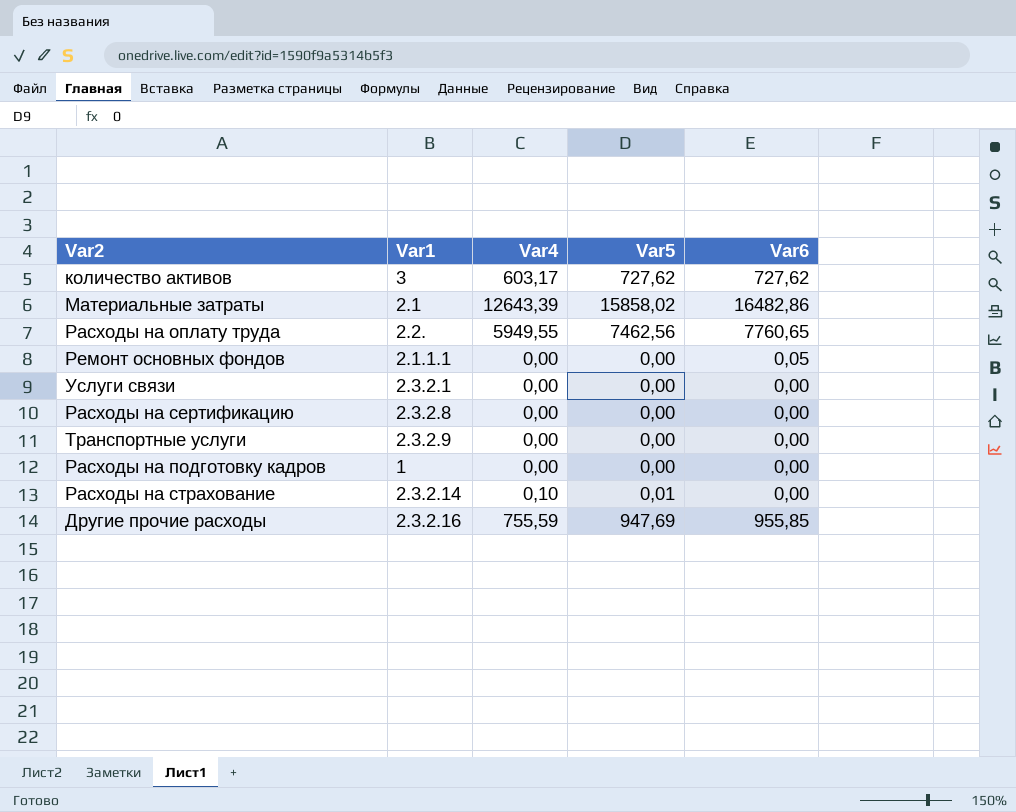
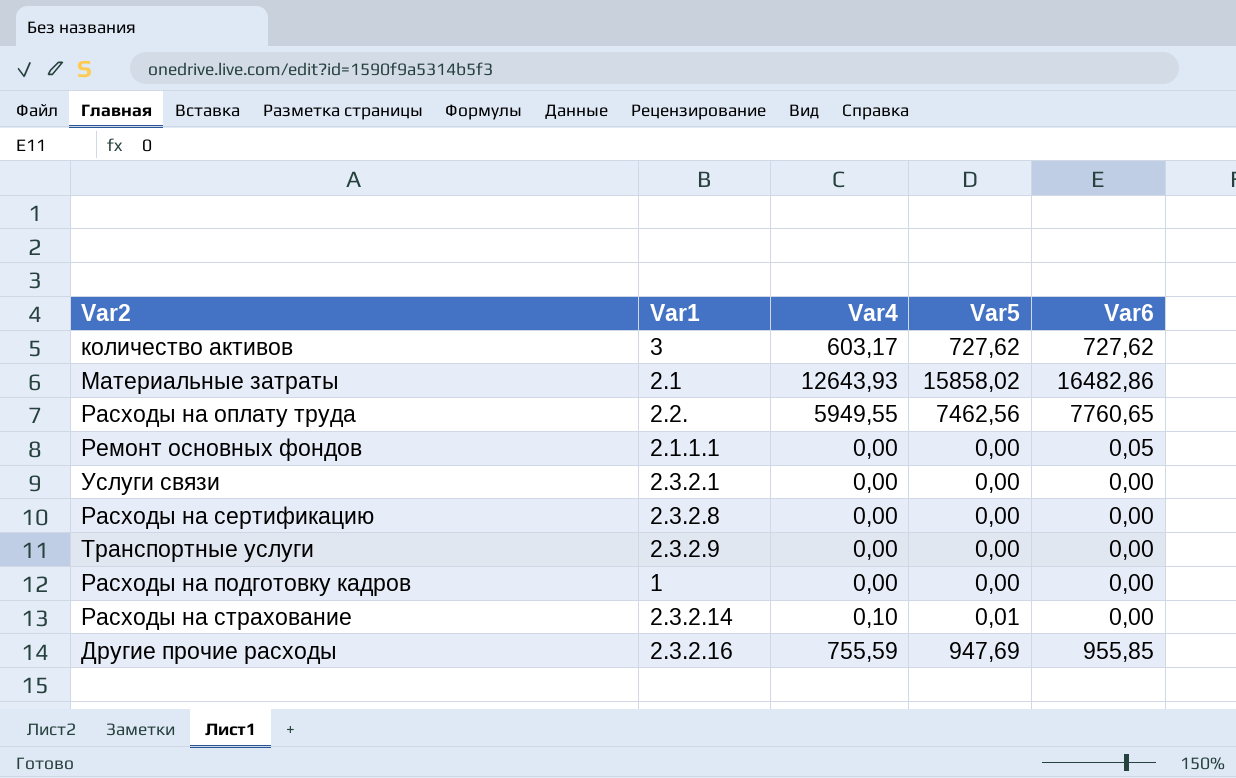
Материальные затраты | Var4: 12643,39 -> 12643,93

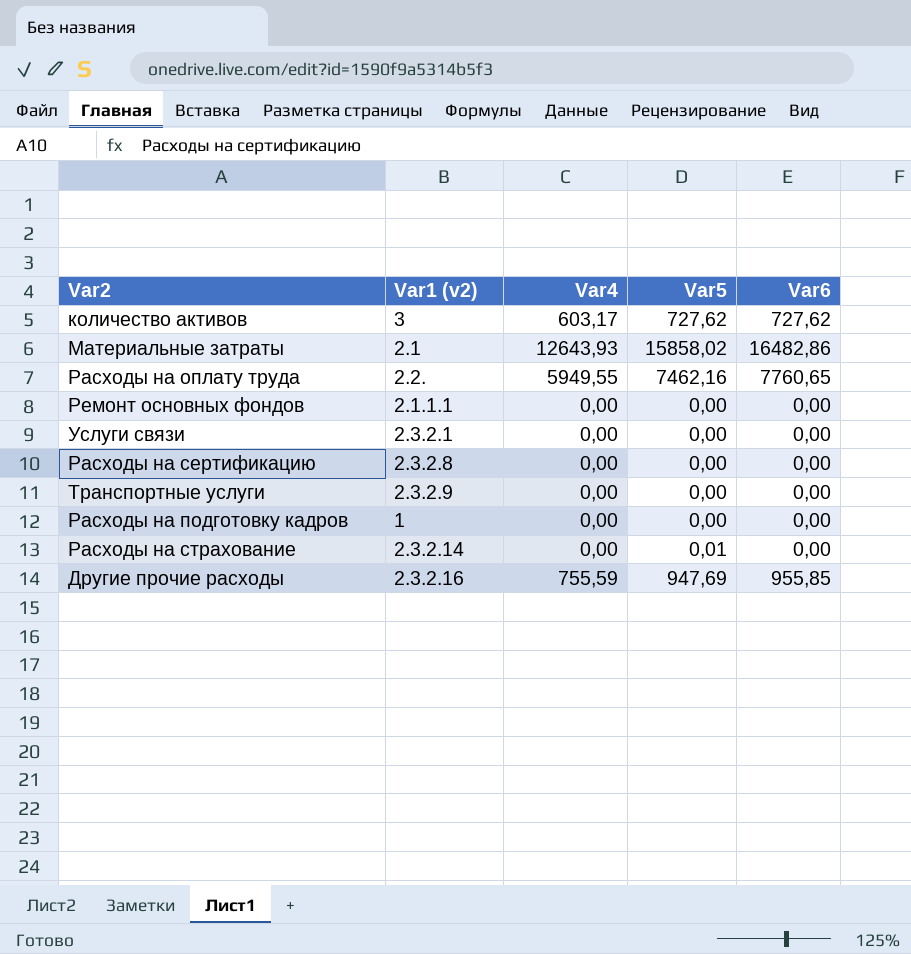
column name: Var1 -> Var1 (v2)
Расходы на оплату труда | Var5: 7462,56 -> 7462,16
Ремонт основных фондов | Var6: 0,05 -> 0,00
Расходы на страхование | Var4: 0,10 -> 0,00

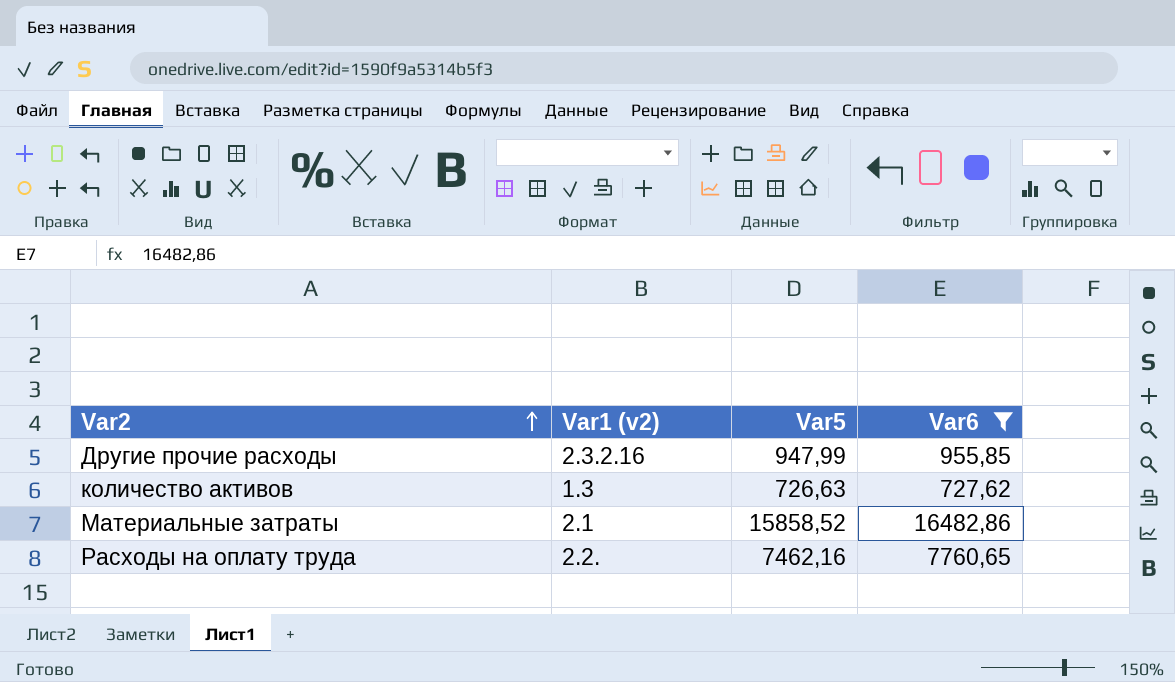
filter: none -> Var6 != 0,00
row order: none -> Var2 ascending
column Var4 | position: 3 -> none
Другие прочие расходы | Var5: 947,69 -> 947,99
количество активов | Var1 (v2): 3 -> 1.3
количество активов | Var5: 727,62 -> 726,63
Материальные затраты | Var5: 15858,02 -> 15858,52

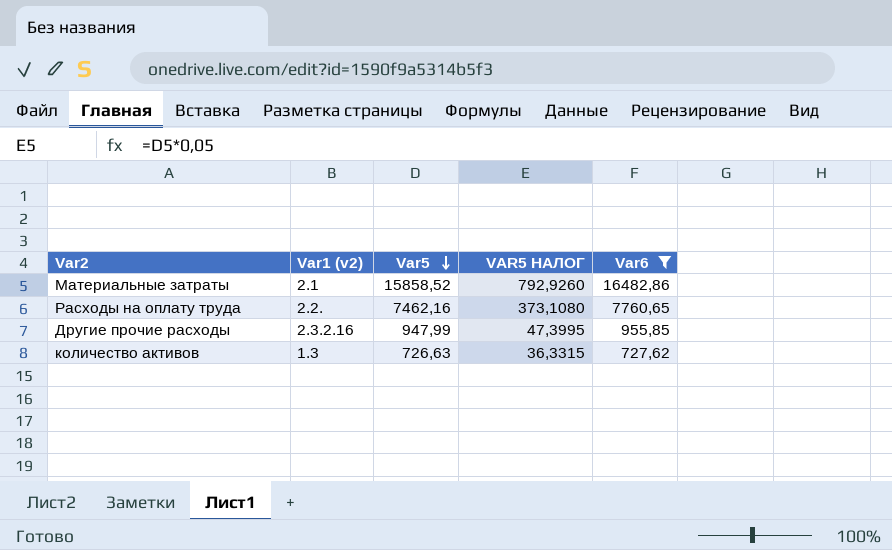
row order: Var2 ascending -> Var5 descending
column VAR5 НАЛОГ | formula: none -> [Var5] * 0,05

